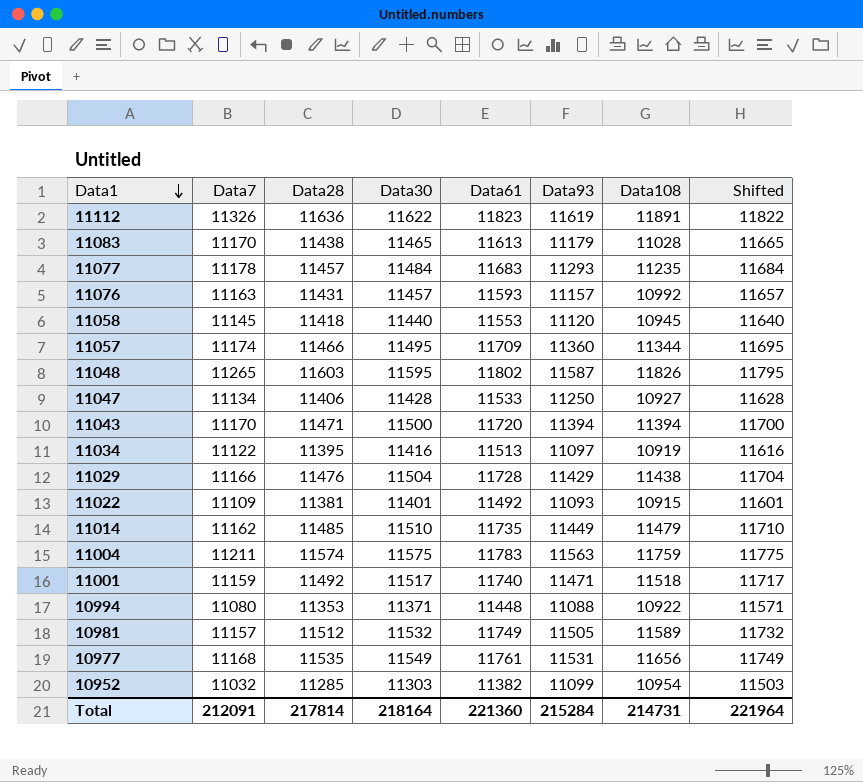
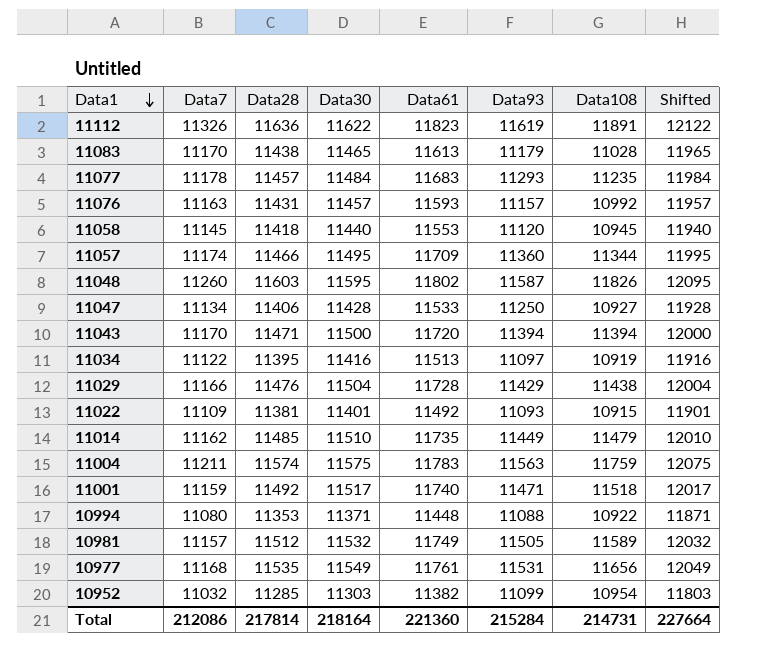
column Shifted | formula: [Data30] + 200 -> [Data30] + 500
11048 | Data7: 11265 -> 11260
Total | Data7: 212091 -> 212086
Total | Shifted: 221964 -> 227664

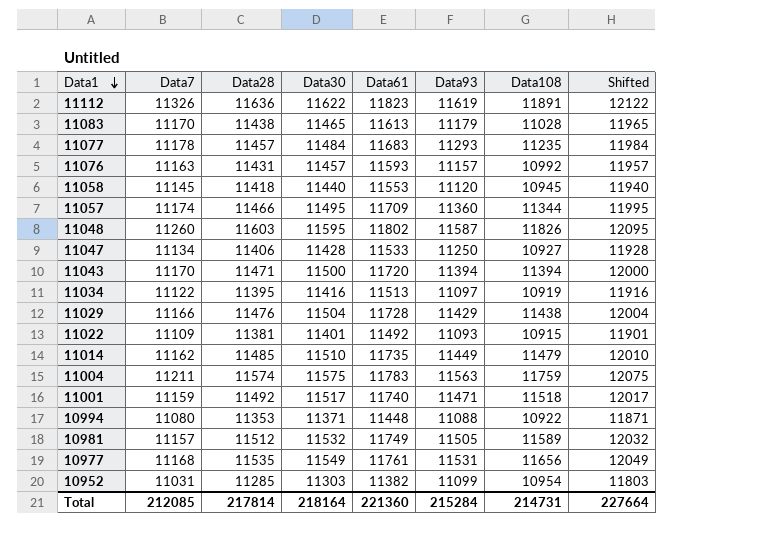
10952 | Data7: 11032 -> 11031
Total | Data7: 212086 -> 212085

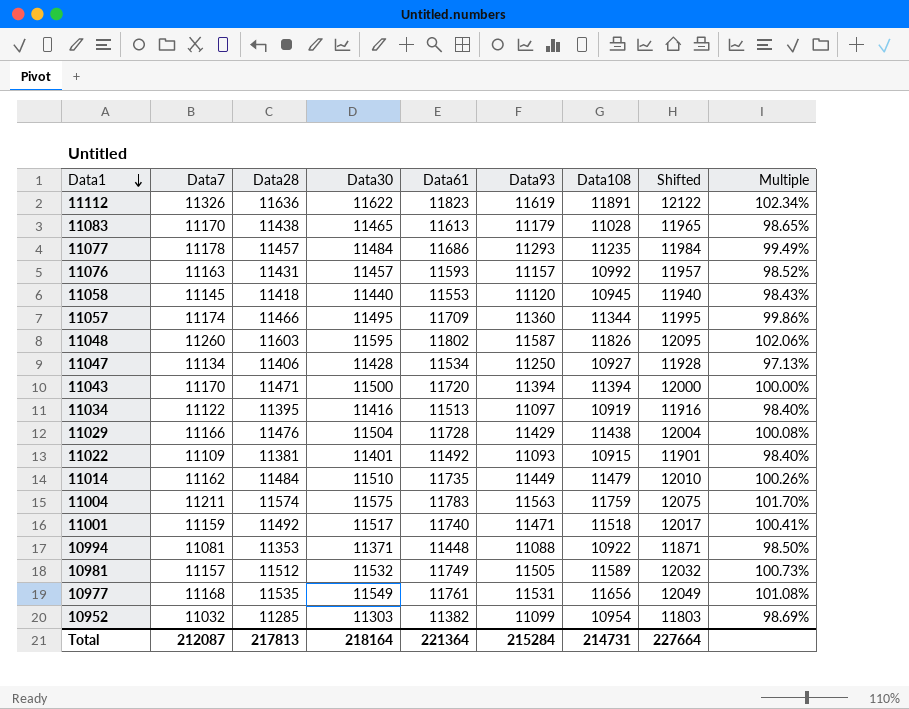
column Multiple | formula: none -> [Data108] / [Data93]
11077 | Data61: 11683 -> 11686
11047 | Data61: 11533 -> 11534
11014 | Data28: 11485 -> 11484
10994 | Data7: 11080 -> 11081
10952 | Data7: 11031 -> 11032
Total | Data7: 212085 -> 212087
Total | Data28: 217814 -> 217813
Total | Data61: 221360 -> 221364

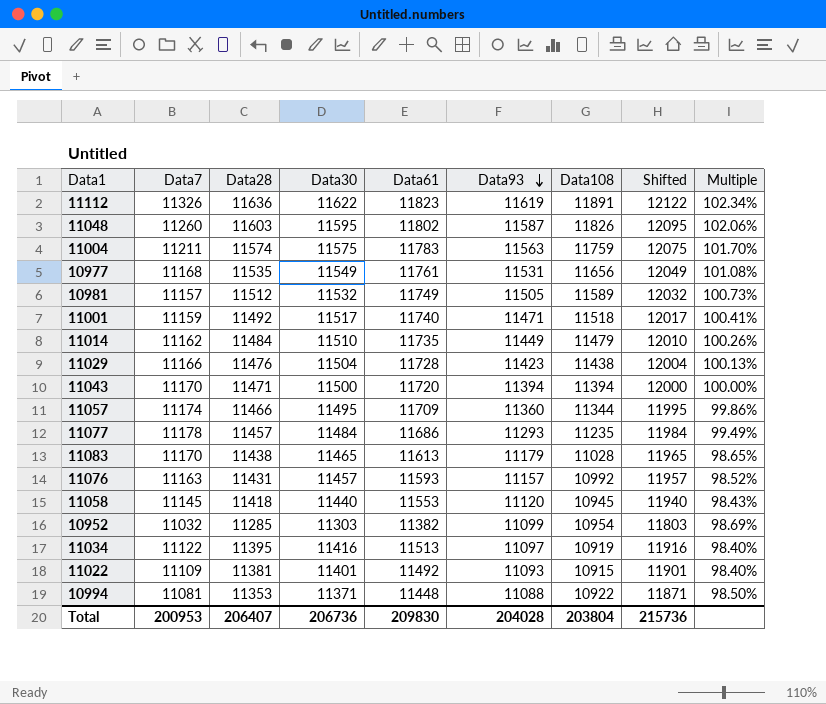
row order: Data1 descending -> Data93 descending
row 11047: 11134 | 11406 | 11428 | 11534 | 11250 | 10927 | 11928 | 97.13% -> none
11029 | Data93: 11429 -> 11423
11029 | Multiple: 100.08% -> 100.13%
Total | Data7: 212087 -> 200953
Total | Data28: 217813 -> 206407
Total | Data30: 218164 -> 206736
Total | Data61: 221364 -> 209830
Total | Data93: 215284 -> 204028
Total | Data108: 214731 -> 203804
Total | Shifted: 227664 -> 215736

